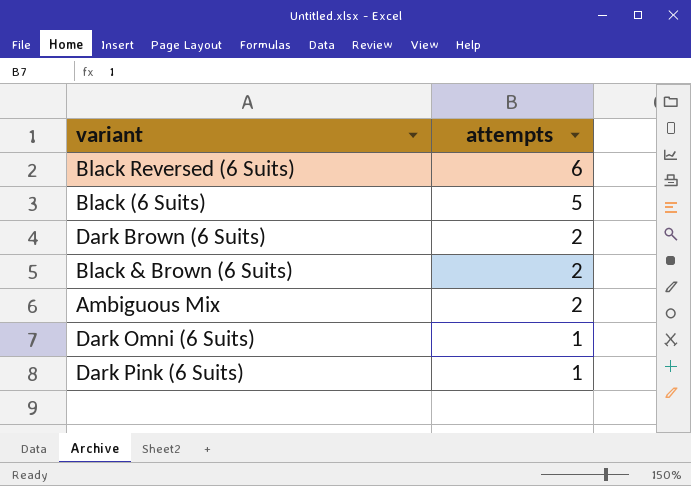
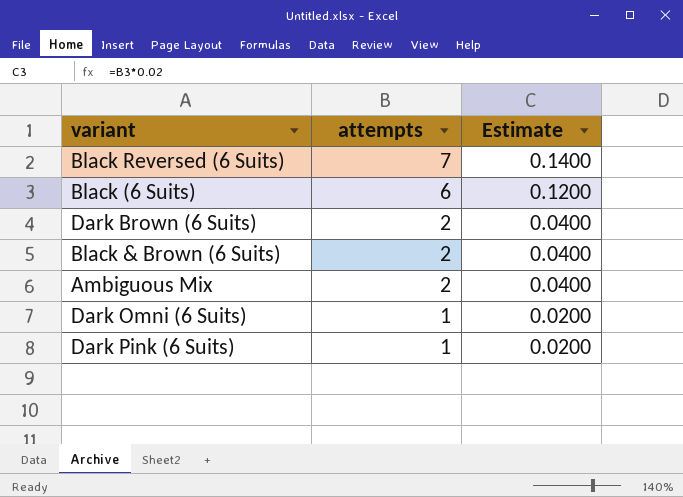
column Estimate | formula: none -> [attempts] * 0.02
Black Reversed (6 Suits) | attempts: 6 -> 7
Black (6 Suits) | attempts: 5 -> 6

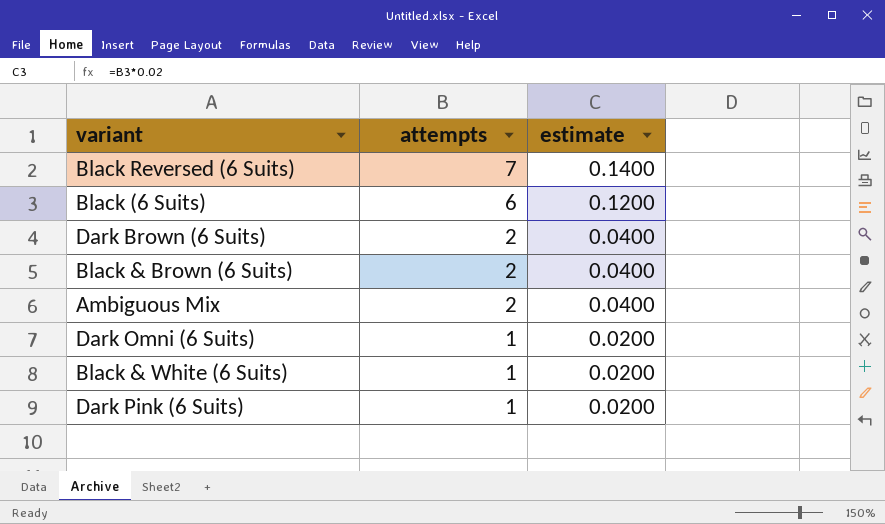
column name: Estimate -> estimate
row Black & White (6 Suits): none -> 1 | 0.0200

